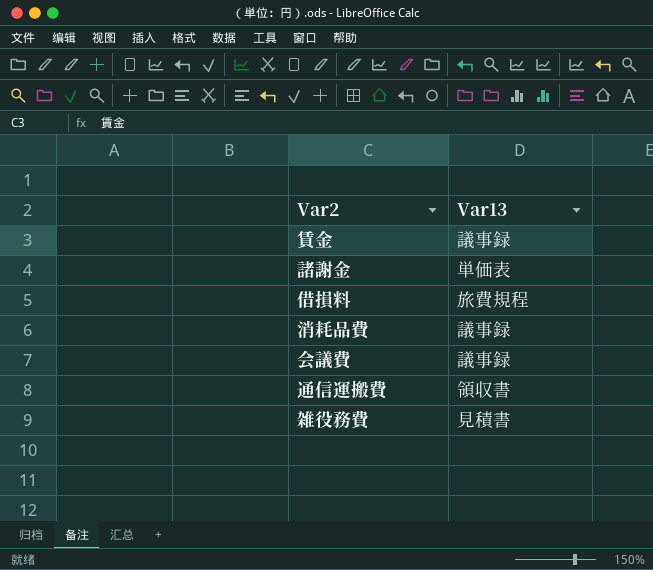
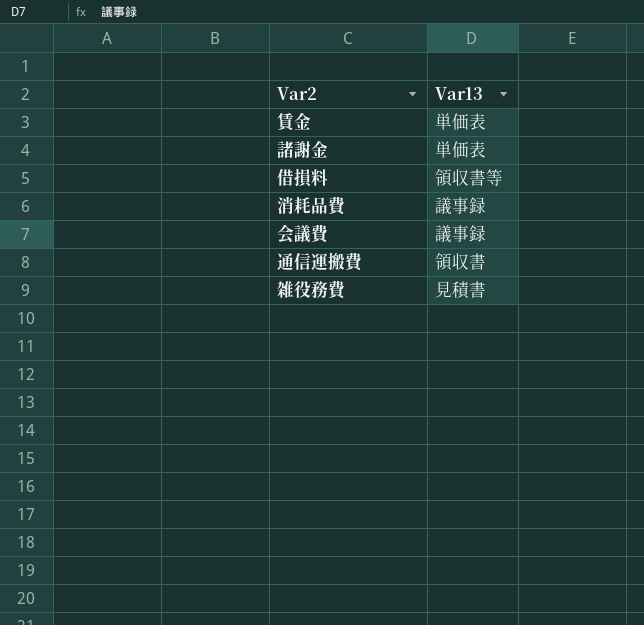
賃金 | Var13: 議事録 -> 単価表
借損料 | Var13: 旅費規程 -> 領収書等

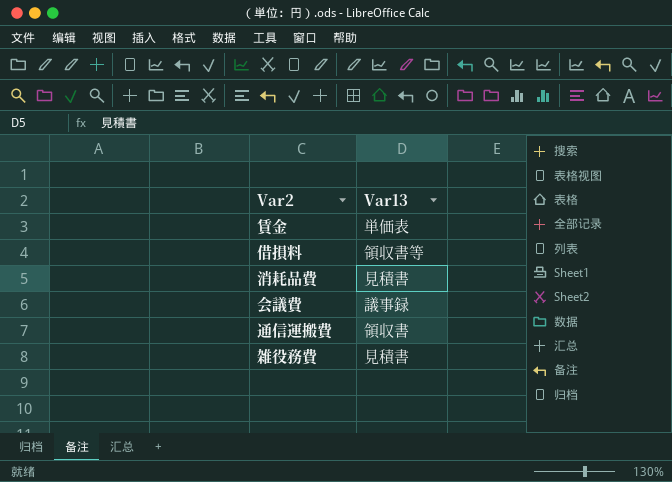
row 諸謝金: 単価表 -> none
消耗品費 | Var13: 議事録 -> 見積書

